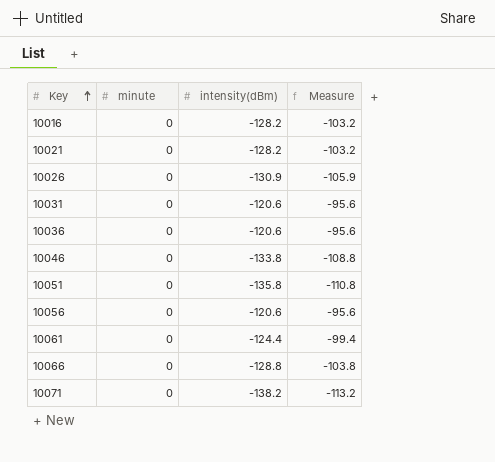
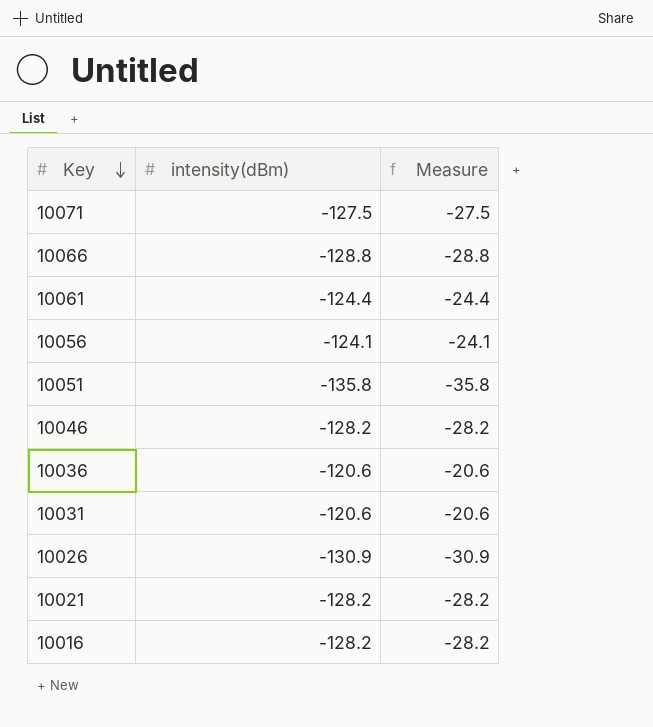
row order: Key ascending -> Key descending
column minute | position: 2 -> none
column Measure | formula: [intensity(dBm)] + 25 -> [intensity(dBm)] + 100
10071 | intensity(dBm): -138.2 -> -127.5
10056 | intensity(dBm): -120.6 -> -124.1
10046 | intensity(dBm): -133.8 -> -128.2

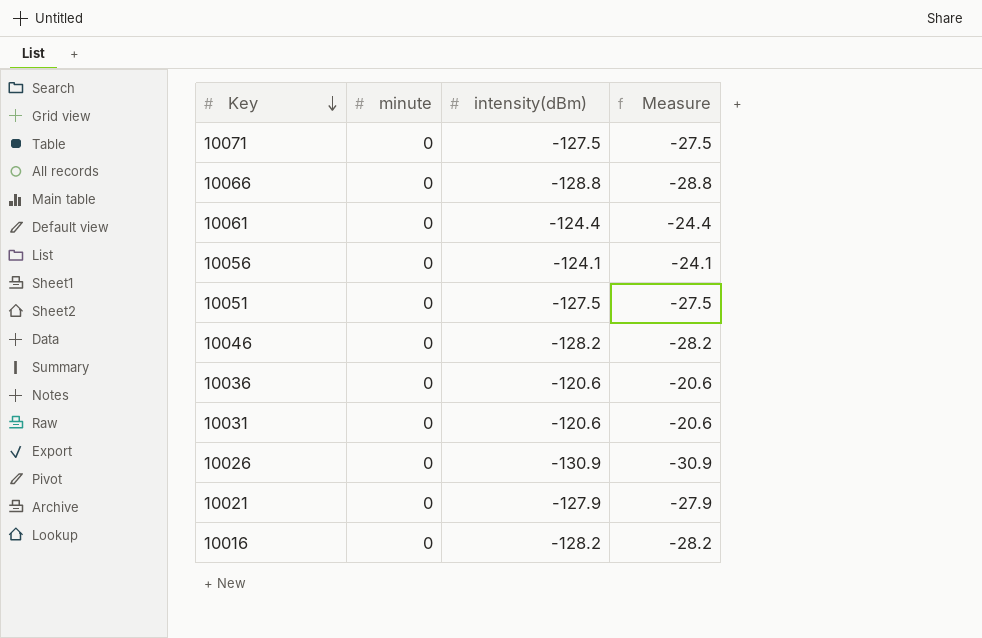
column minute | position: none -> 2
10051 | intensity(dBm): -135.8 -> -127.5
10051 | Measure: -35.8 -> -27.5
10021 | intensity(dBm): -128.2 -> -127.9
10021 | Measure: -28.2 -> -27.9

